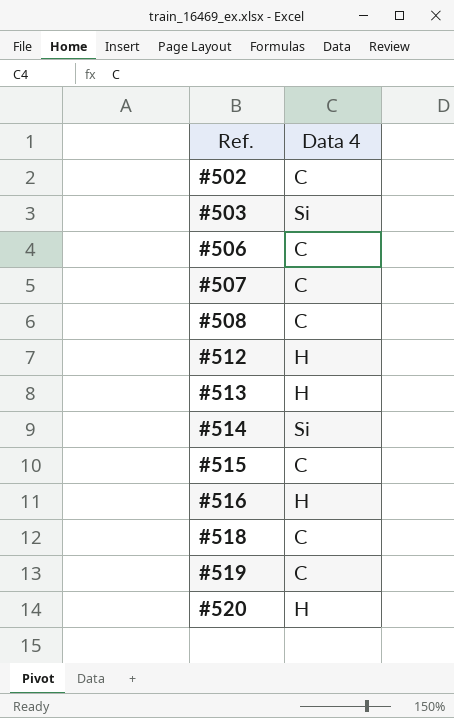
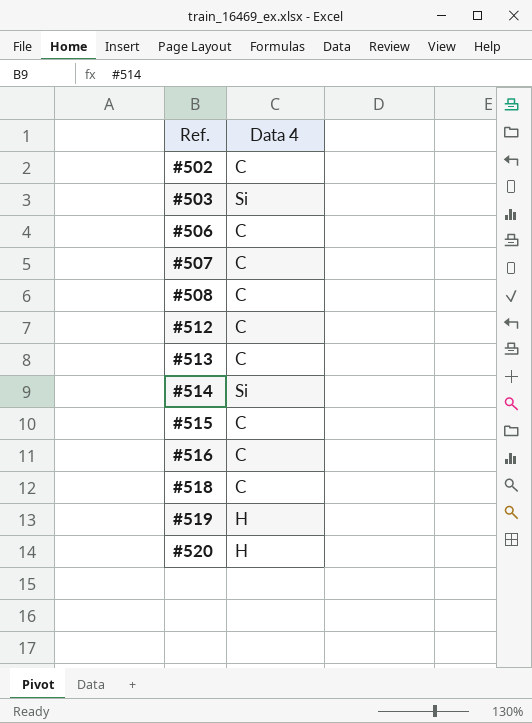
#512 | Data 4: H -> C
#513 | Data 4: H -> C
#516 | Data 4: H -> C
#519 | Data 4: C -> H

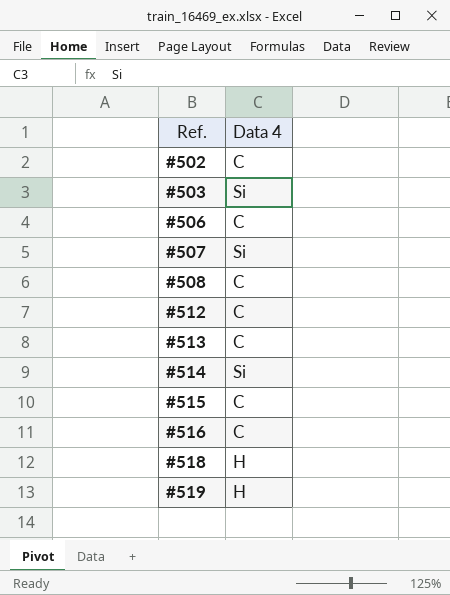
row #520: H -> none
#507 | Data 4: C -> Si
#518 | Data 4: C -> H

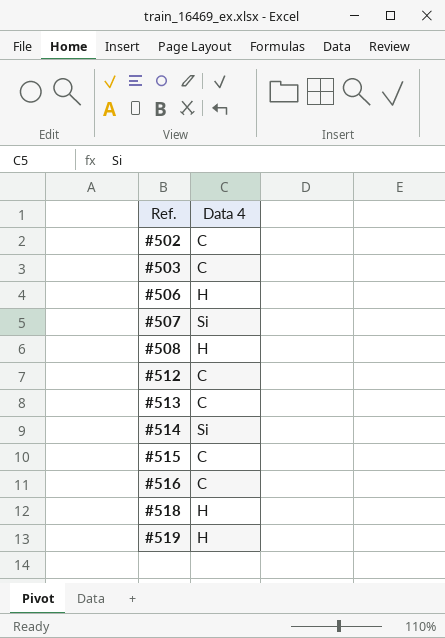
#503 | Data 4: Si -> C
#506 | Data 4: C -> H
#508 | Data 4: C -> H

